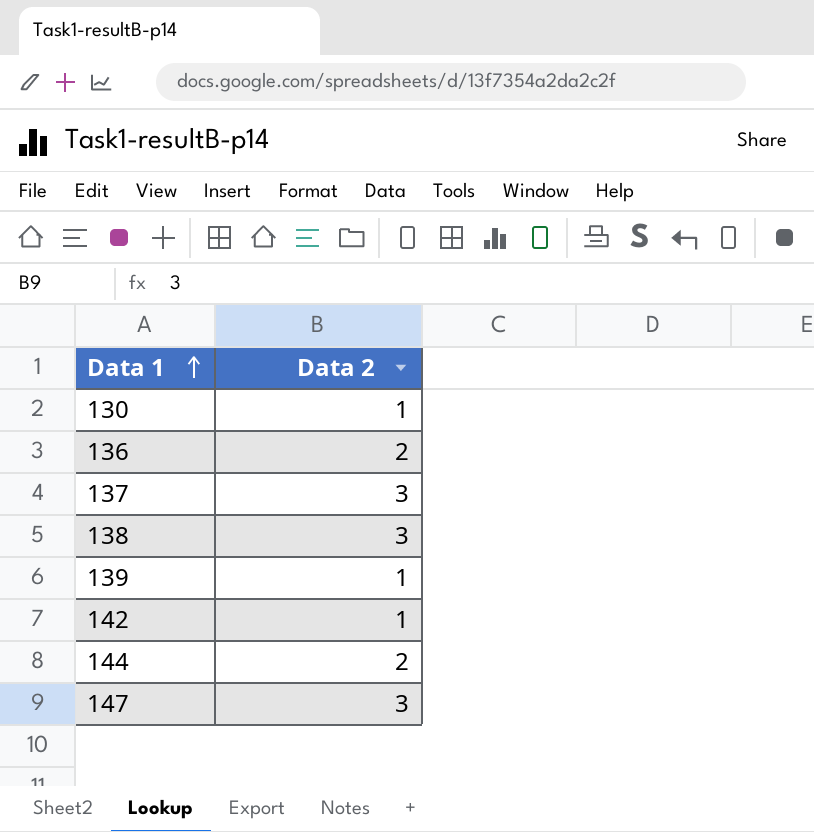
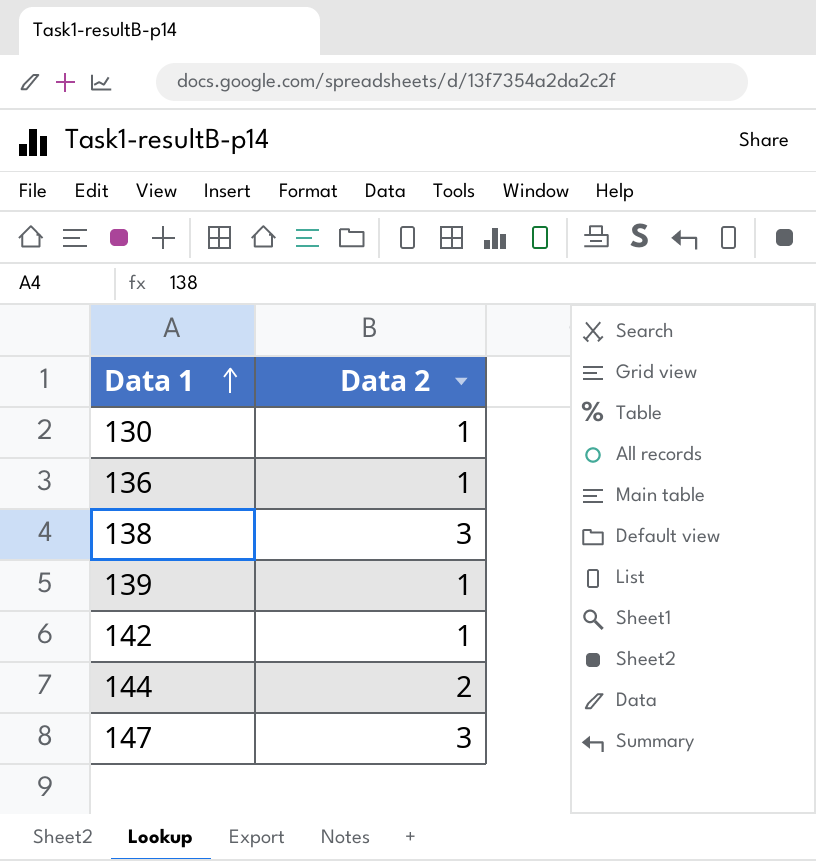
row 137: 3 -> none
136 | Data 2: 2 -> 1

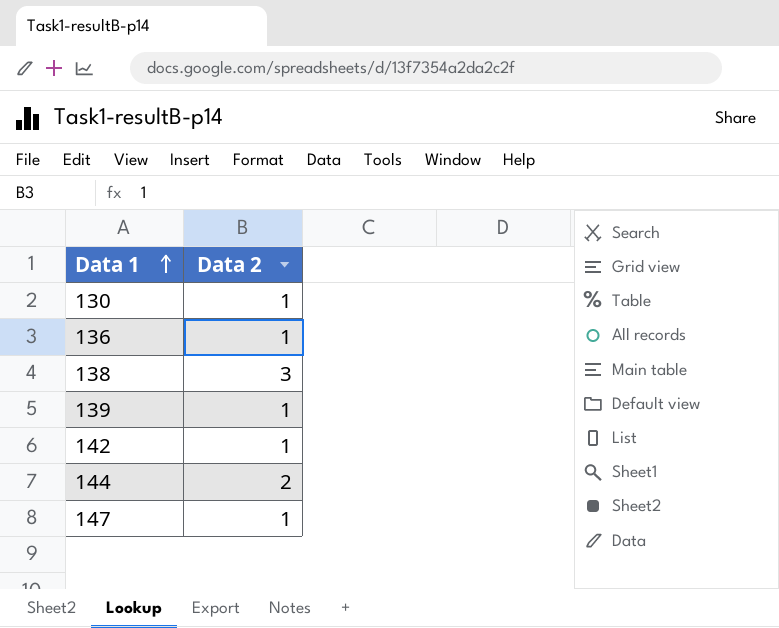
147 | Data 2: 3 -> 1

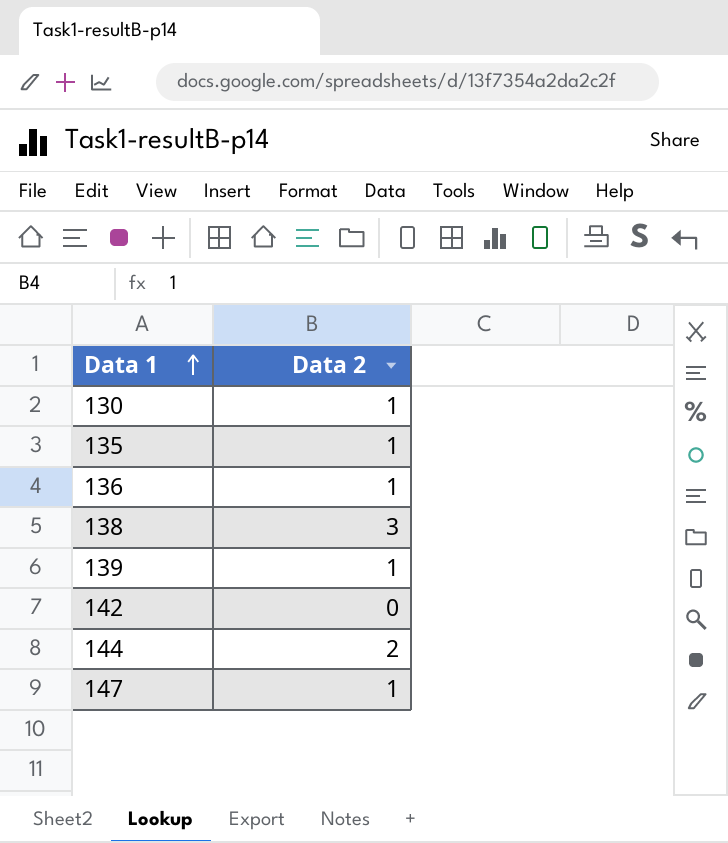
row 135: none -> 1
142 | Data 2: 1 -> 0

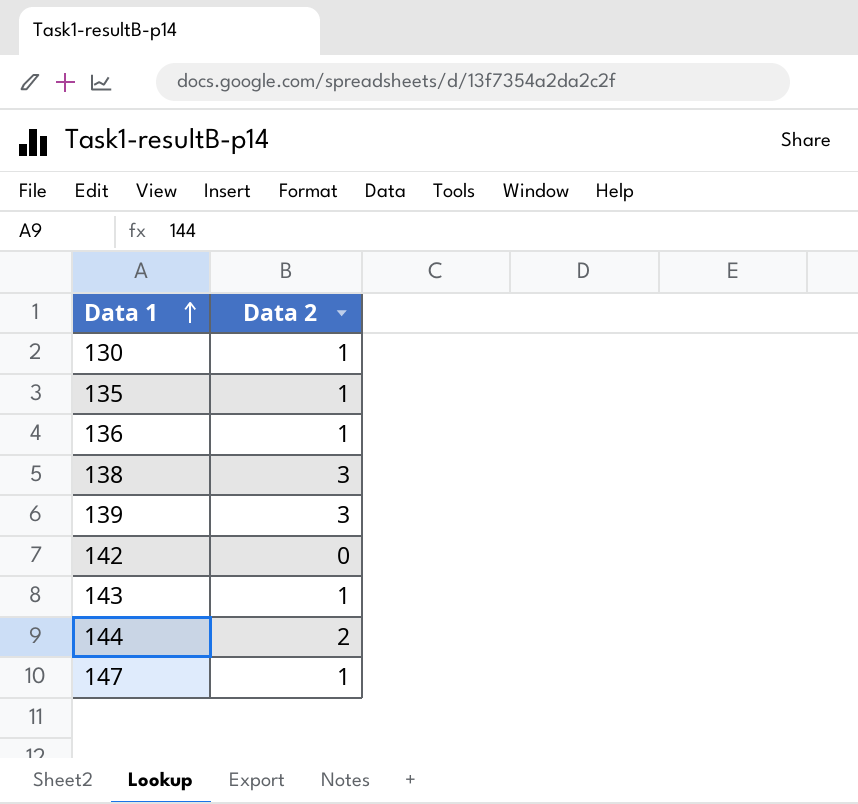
139 | Data 2: 1 -> 3
row 143: none -> 1

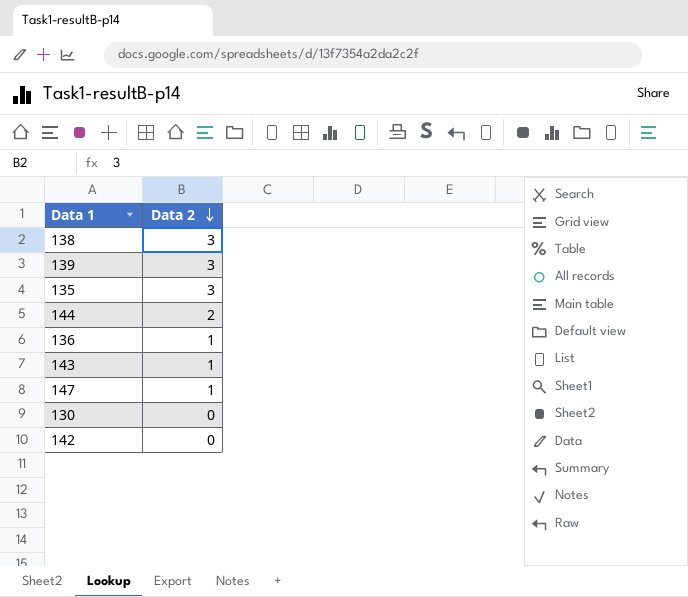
row order: Data 1 ascending -> Data 2 descending
135 | Data 2: 1 -> 3
130 | Data 2: 1 -> 0

